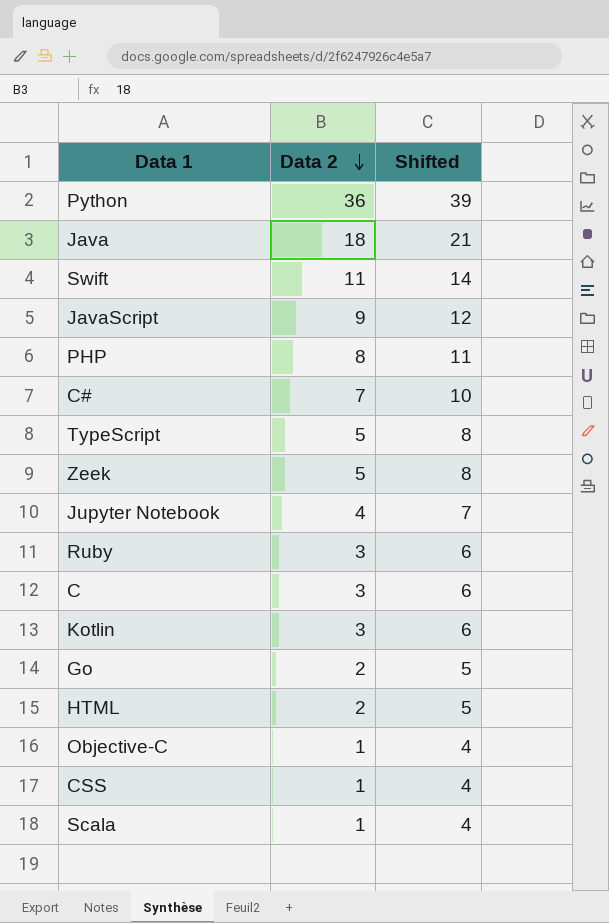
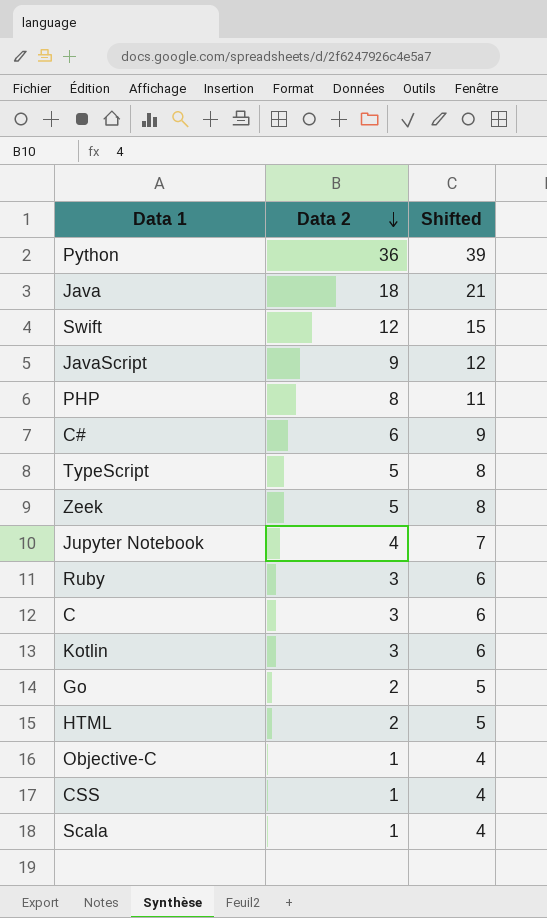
Swift | Data 2: 11 -> 12
Swift | Shifted: 14 -> 15
C# | Data 2: 7 -> 6
C# | Shifted: 10 -> 9

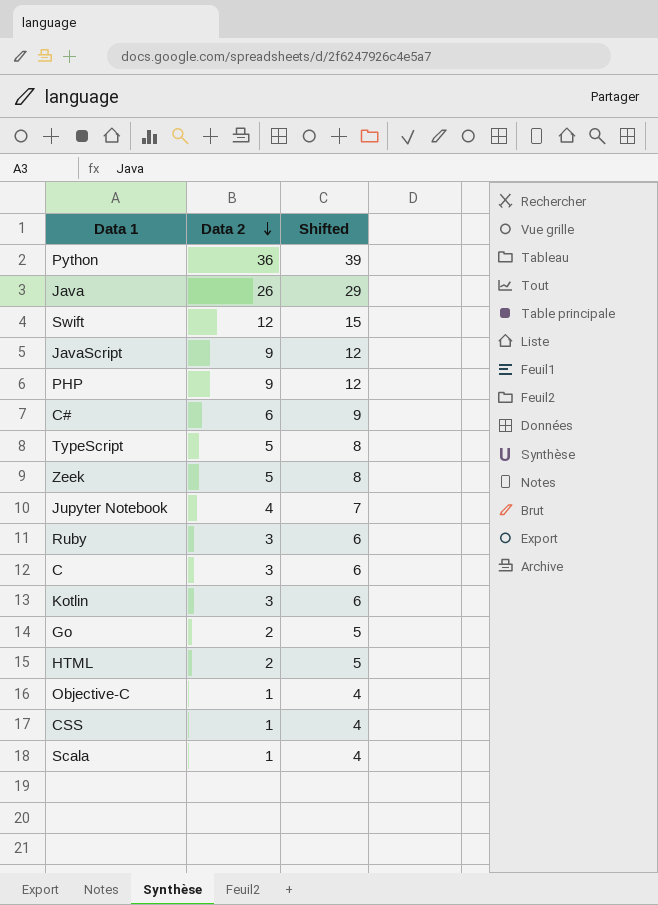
Java | Data 2: 18 -> 26
Java | Shifted: 21 -> 29
PHP | Data 2: 8 -> 9
PHP | Shifted: 11 -> 12

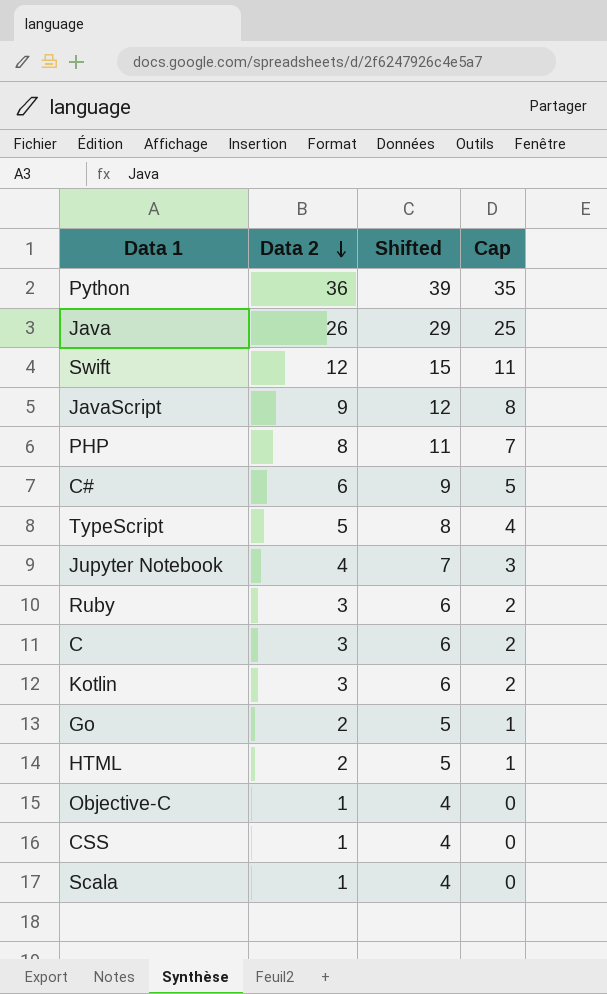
column Cap | formula: none -> [Data 2] - 1
row Zeek: 5 | 8 -> none
PHP | Data 2: 9 -> 8
PHP | Shifted: 12 -> 11

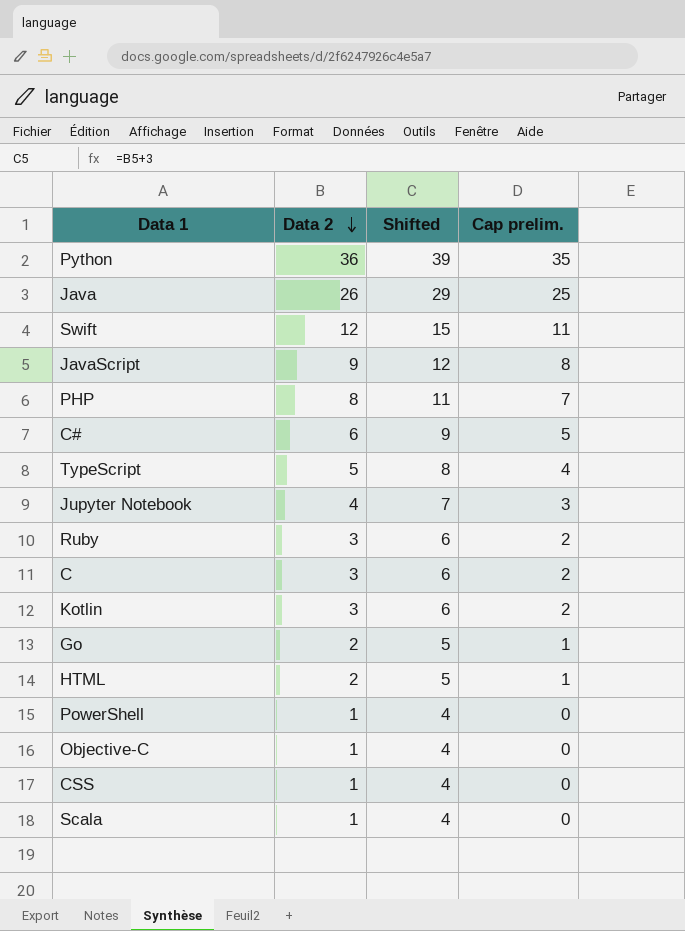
column name: Cap -> Cap prelim.
row PowerShell: none -> 1 | 4 | 0

